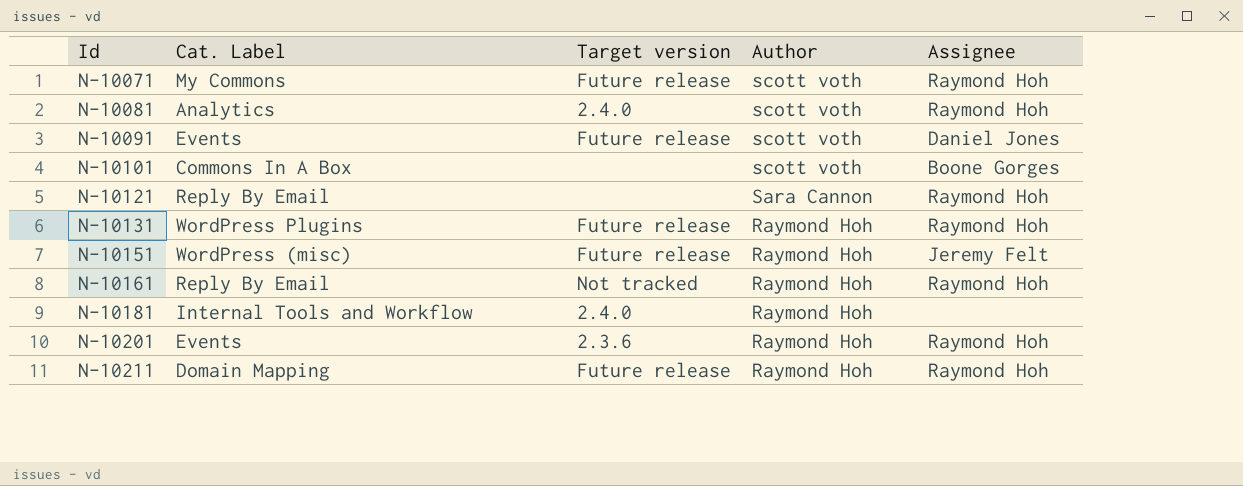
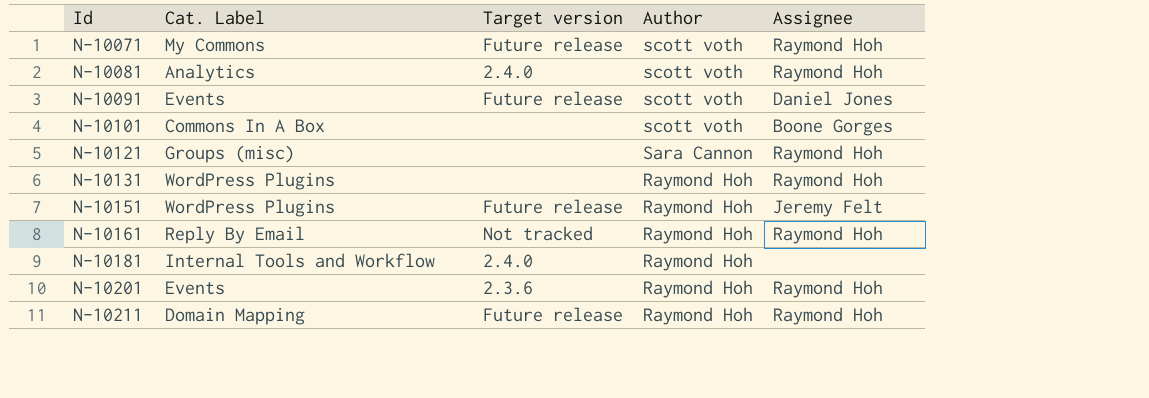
N-10121 | Cat. Label: Reply By Email -> Groups (misc)
N-10131 | Target version: Future release -> none
N-10151 | Cat. Label: WordPress (misc) -> WordPress Plugins

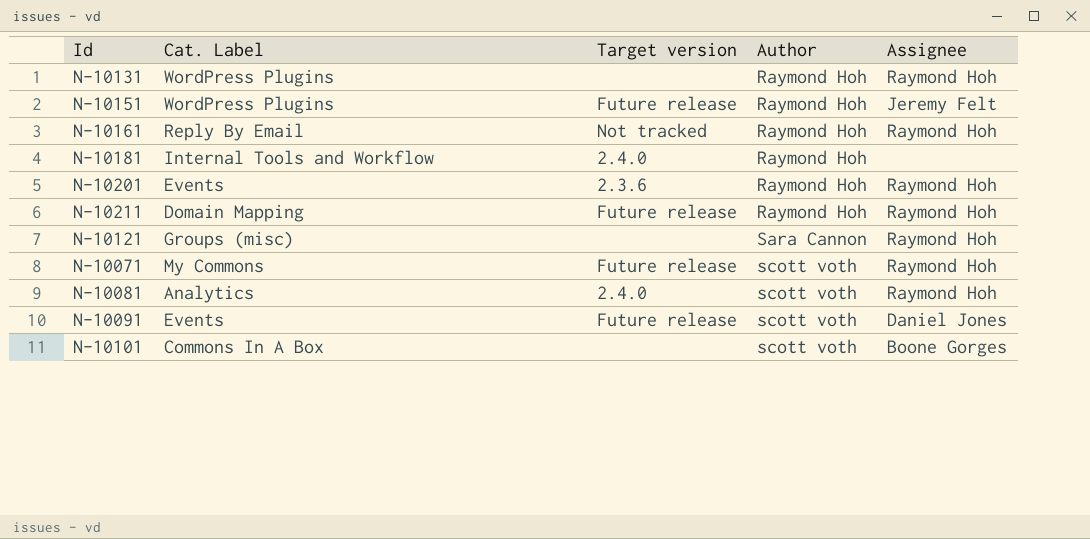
row order: Id ascending -> Author ascending

